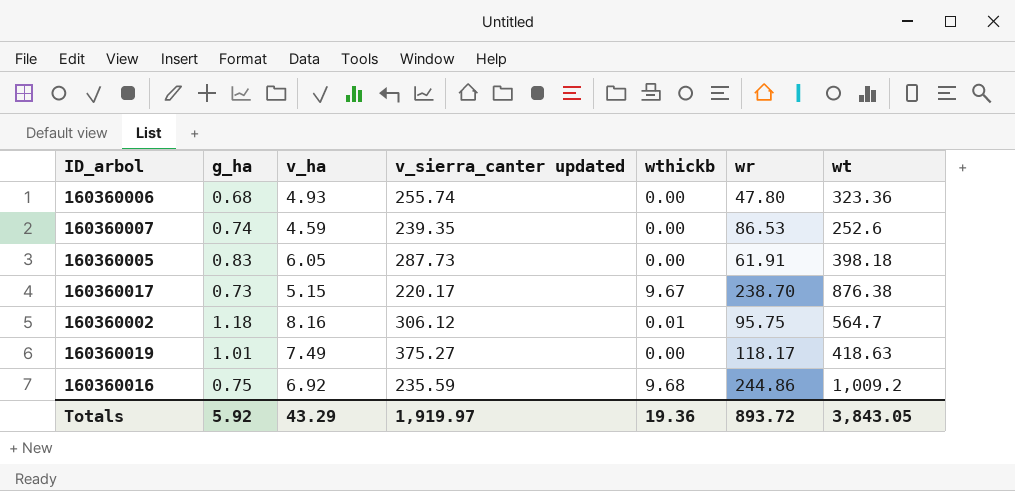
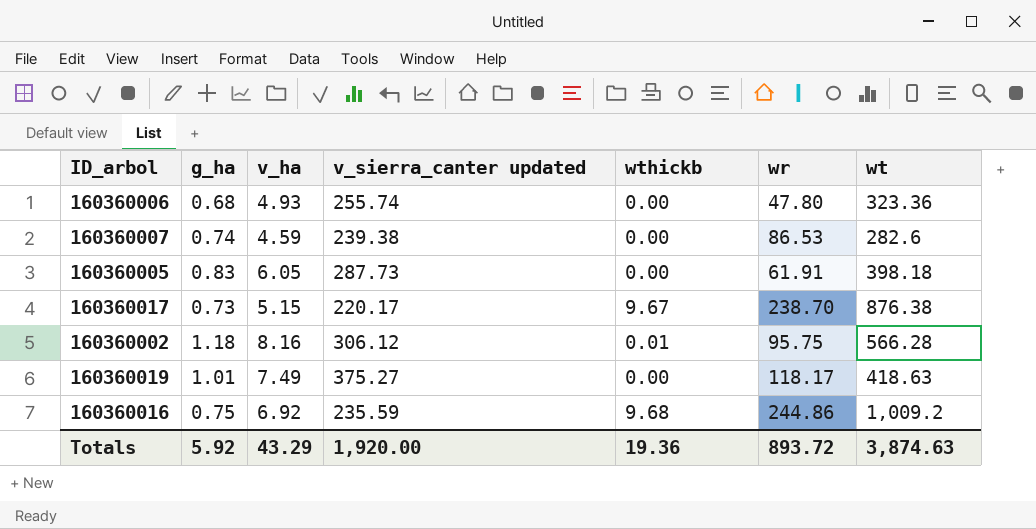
160360007 | v_sierra_canter updated: 239.35 -> 239.38
160360007 | wt: 252.6 -> 282.6
160360002 | wt: 564.7 -> 566.28
Totals | v_sierra_canter updated: 1,919.97 -> 1,920.00
Totals | wt: 3,843.05 -> 3,874.63

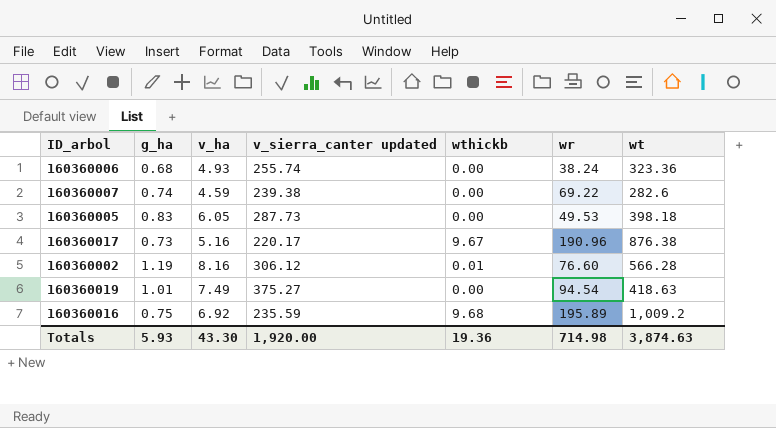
160360006 | wr: 47.80 -> 38.24
160360007 | wr: 86.53 -> 69.22
160360005 | wr: 61.91 -> 49.53
160360017 | v_ha: 5.15 -> 5.16
160360017 | wr: 238.70 -> 190.96
160360002 | g_ha: 1.18 -> 1.19
160360002 | wr: 95.75 -> 76.60
160360019 | wr: 118.17 -> 94.54
160360016 | wr: 244.86 -> 195.89
Totals | g_ha: 5.92 -> 5.93
Totals | v_ha: 43.29 -> 43.30
Totals | wr: 893.72 -> 714.98

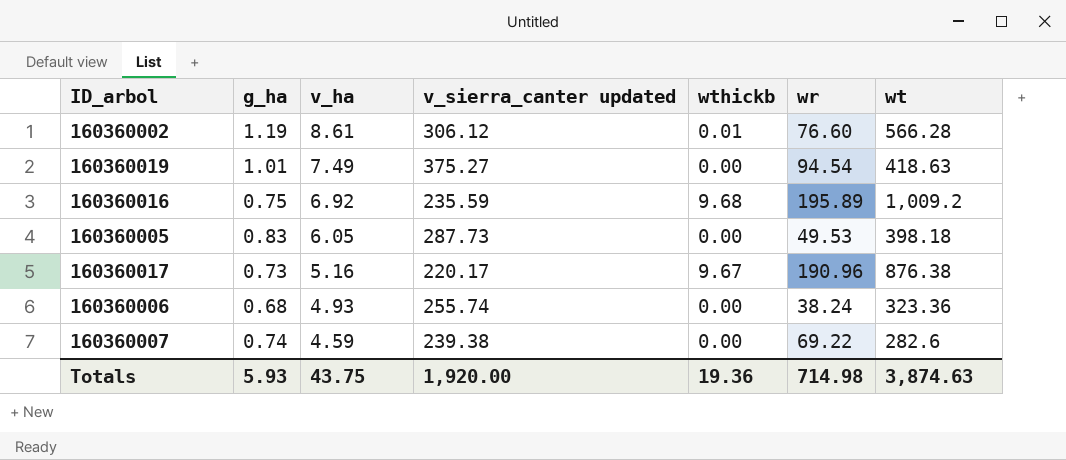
row order: none -> v_ha descending
160360002 | v_ha: 8.16 -> 8.61
Totals | v_ha: 43.30 -> 43.75

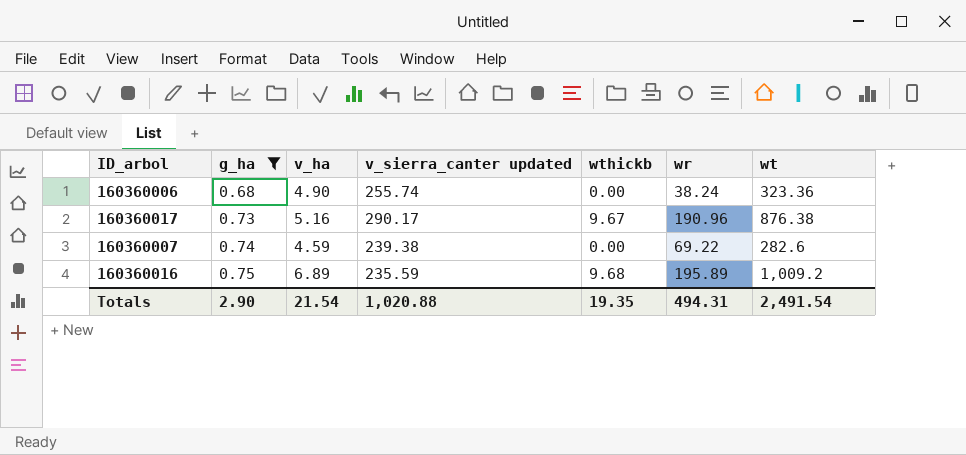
filter: none -> g_ha <= 0.75
row order: v_ha descending -> g_ha ascending
160360006 | v_ha: 4.93 -> 4.90
160360017 | v_sierra_canter updated: 220.17 -> 290.17
160360016 | v_ha: 6.92 -> 6.89
Totals | g_ha: 5.93 -> 2.90
Totals | v_ha: 43.75 -> 21.54
Totals | v_sierra_canter updated: 1,920.00 -> 1,020.88
Totals | wthickb: 19.36 -> 19.35
Totals | wr: 714.98 -> 494.31
Totals | wt: 3,874.63 -> 2,491.54

